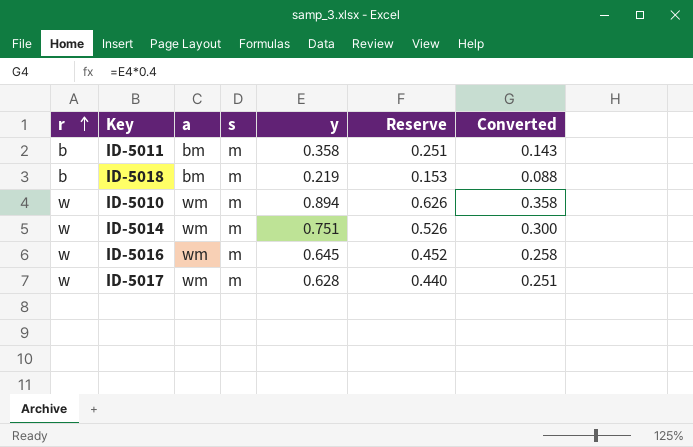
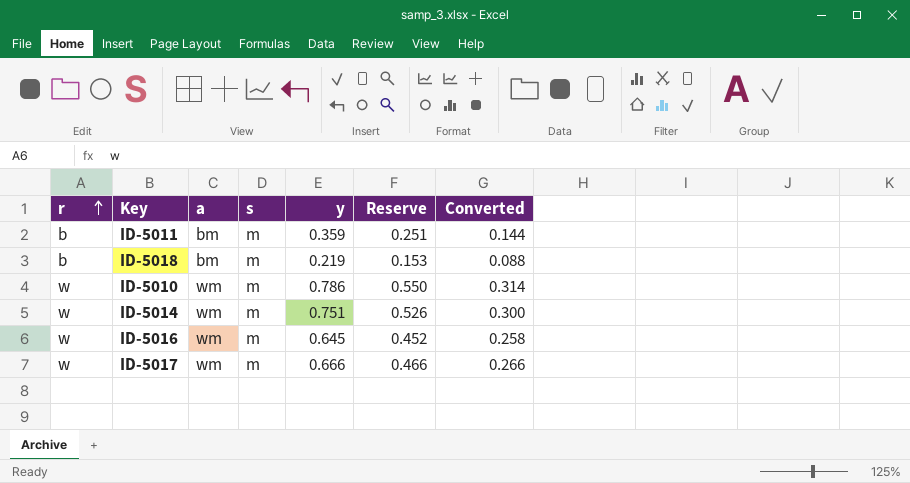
ID-5011 | y: 0.358 -> 0.359
ID-5011 | Converted: 0.143 -> 0.144
ID-5010 | y: 0.894 -> 0.786
ID-5010 | Reserve: 0.626 -> 0.550
ID-5010 | Converted: 0.358 -> 0.314
ID-5017 | y: 0.628 -> 0.666
ID-5017 | Reserve: 0.440 -> 0.466
ID-5017 | Converted: 0.251 -> 0.266

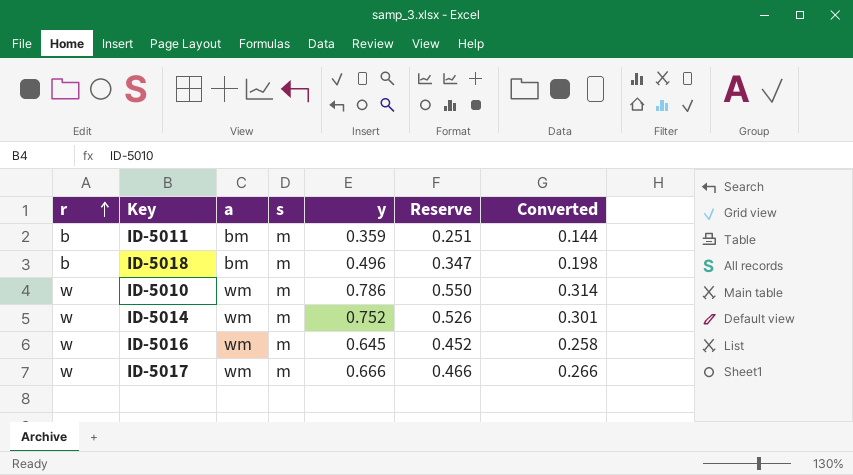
ID-5018 | y: 0.219 -> 0.496
ID-5018 | Reserve: 0.153 -> 0.347
ID-5018 | Converted: 0.088 -> 0.198
ID-5014 | y: 0.751 -> 0.752
ID-5014 | Converted: 0.300 -> 0.301

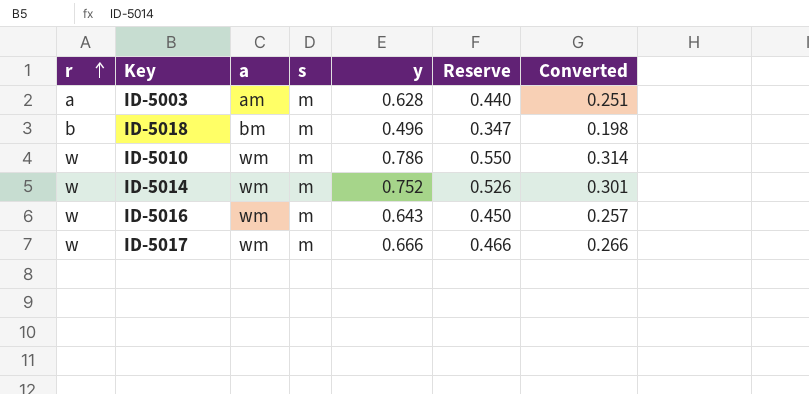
row ID-5011: b | bm | m | 0.359 | 0.251 | 0.144 -> none
row ID-5003: none -> a | am | m | 0.628 | 0.440 | 0.251
ID-5016 | y: 0.645 -> 0.643
ID-5016 | Reserve: 0.452 -> 0.450
ID-5016 | Converted: 0.258 -> 0.257

